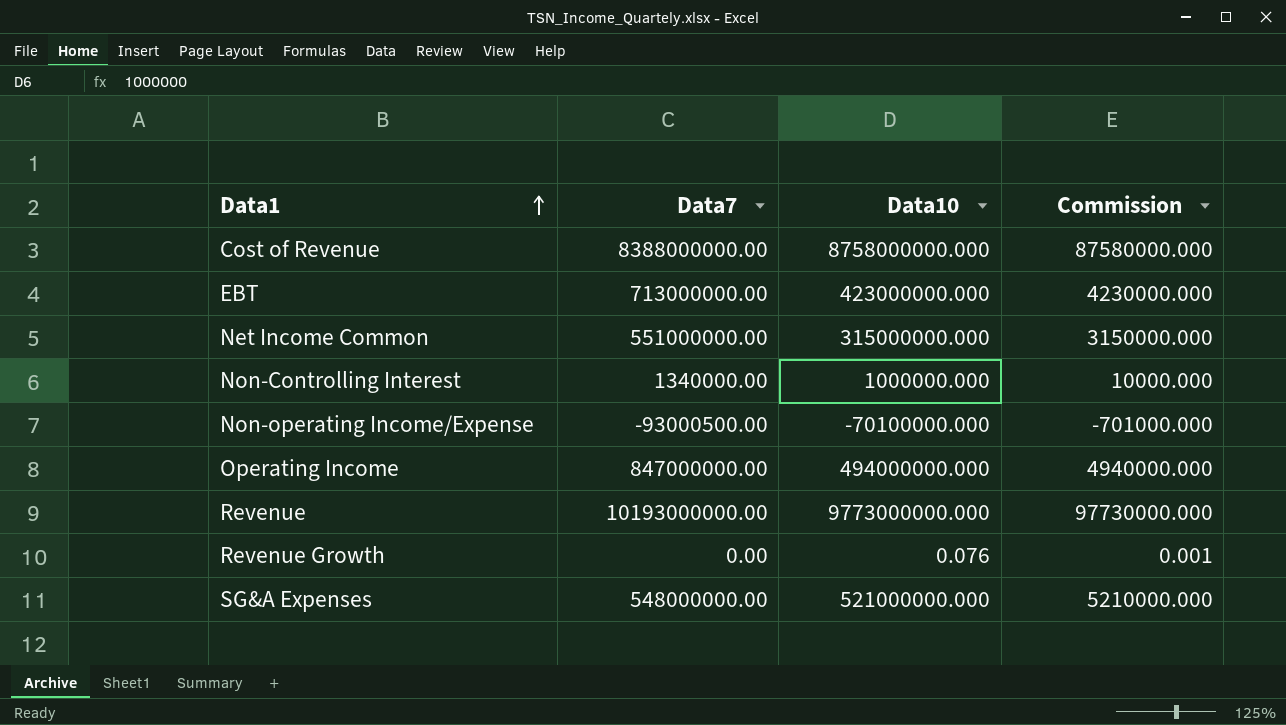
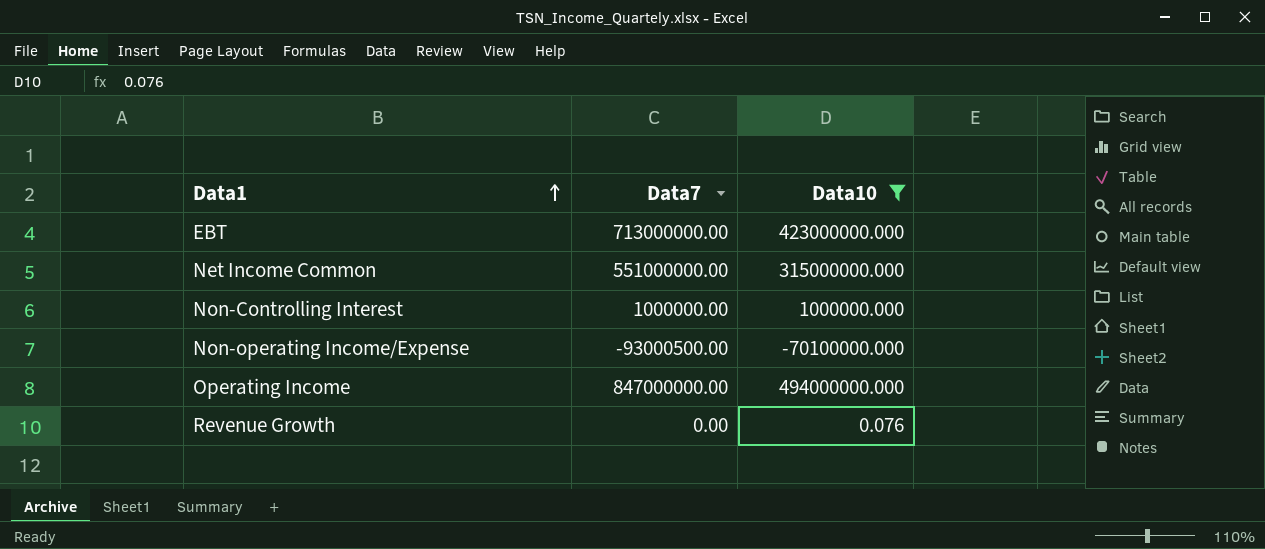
filter: none -> Data10 <= 494000000.000
column Commission | formula: [Data10] * 0.01 -> none
Non-Controlling Interest | Data7: 1340000.00 -> 1000000.00

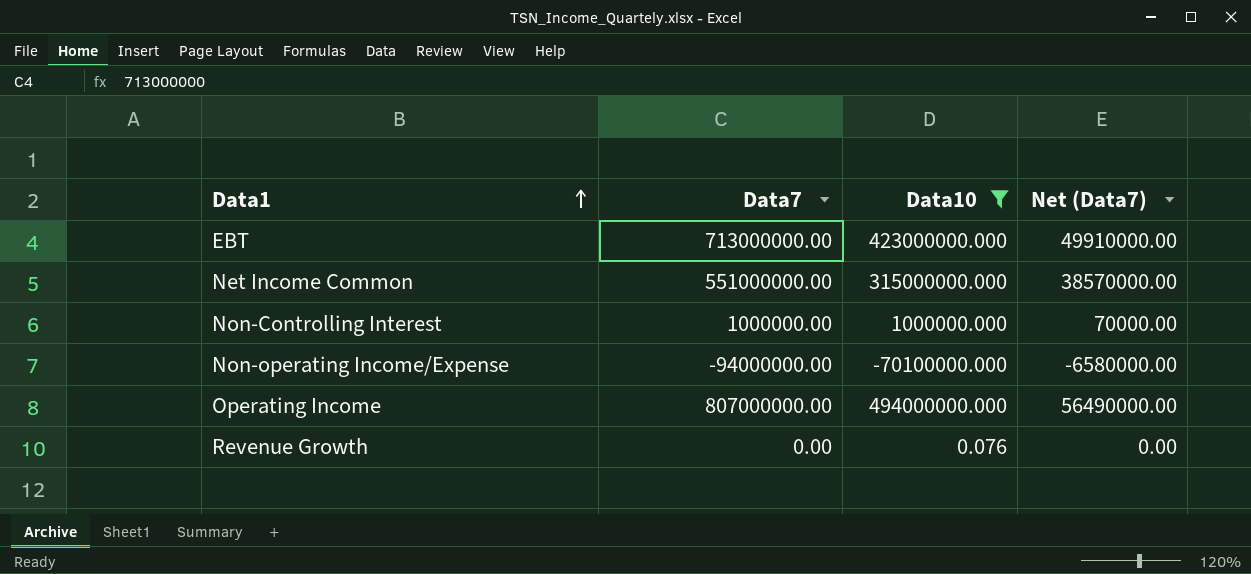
column Net (Data7) | formula: none -> [Data7] * 0.07
Non-operating Income/Expense | Data7: -93000500.00 -> -94000000.00
Operating Income | Data7: 847000000.00 -> 807000000.00

